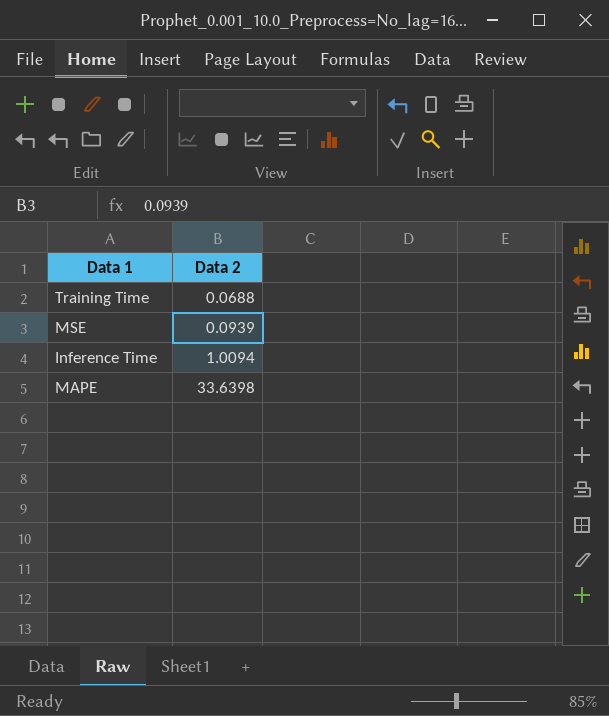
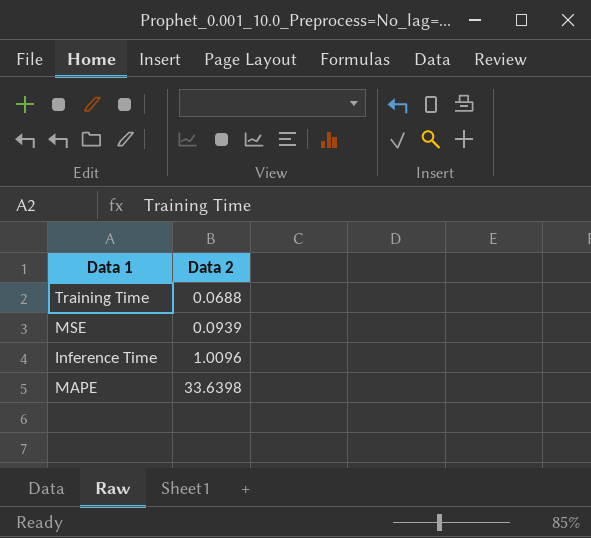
Inference Time | Data 2: 1.0094 -> 1.0096

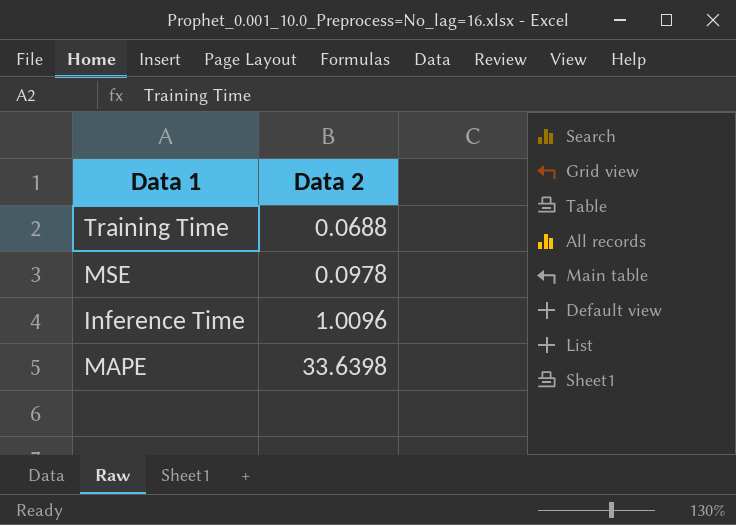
MSE | Data 2: 0.0939 -> 0.0978

